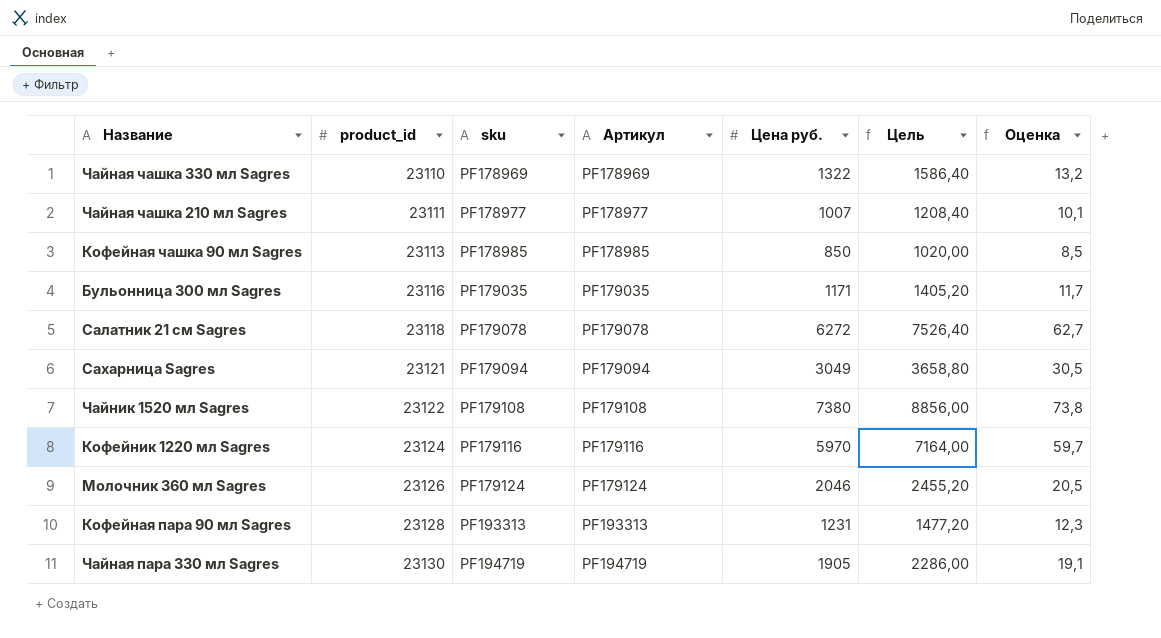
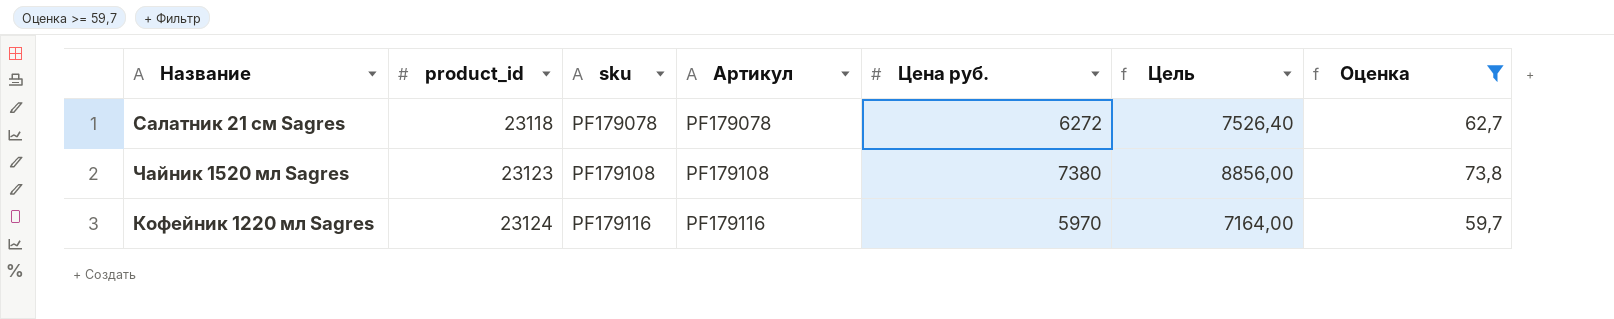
filter: none -> Оценка >= 59,7
Чайник 1520 мл Sagres | product_id: 23122 -> 23123

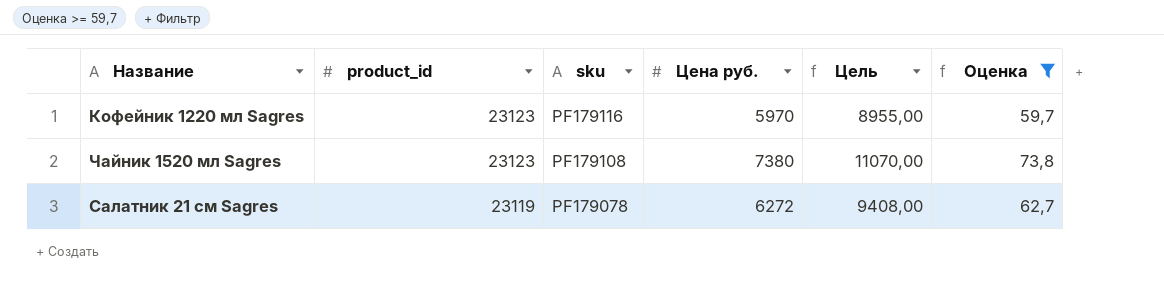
row order: product_id ascending -> product_id descending
column Артикул | position: 4 -> none
column Цель | formula: [Цена руб.] * 1,2 -> [Цена руб.] * 1,5
Кофейник 1220 мл Sagres | product_id: 23124 -> 23123
Салатник 21 см Sagres | product_id: 23118 -> 23119

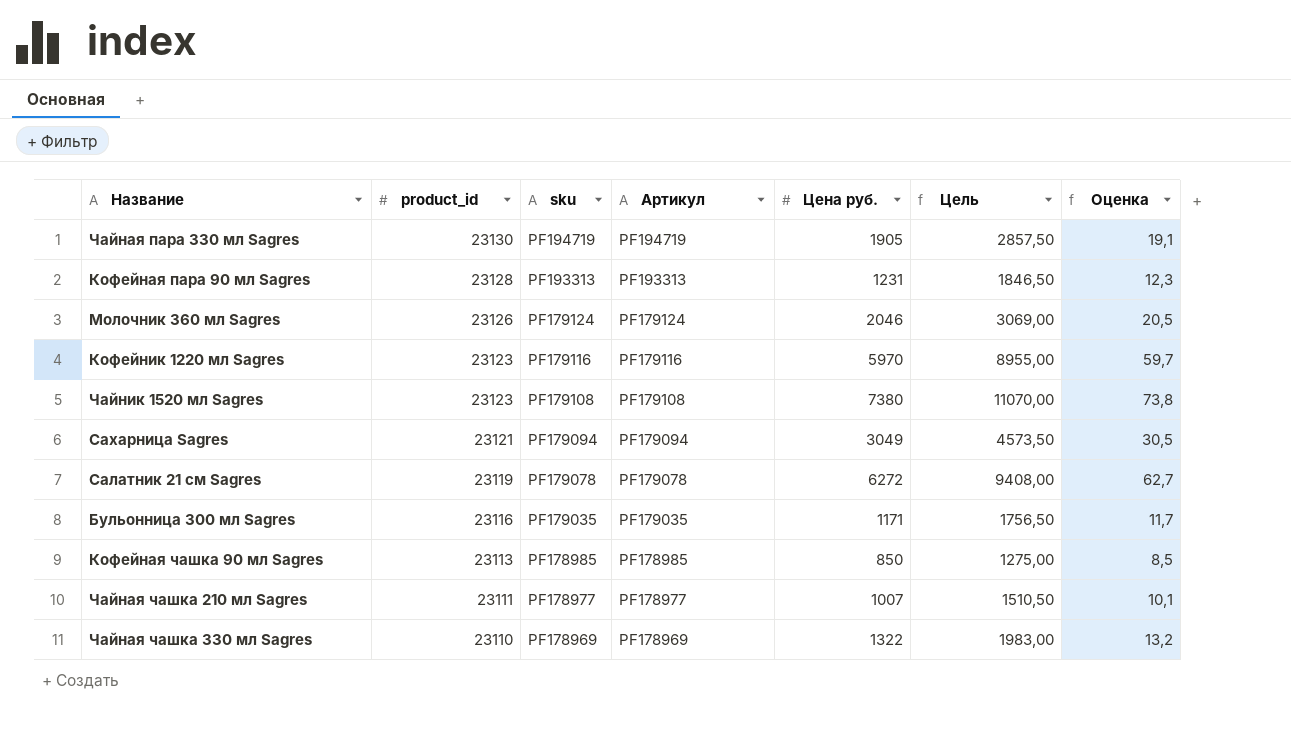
filter: Оценка >= 59,7 -> none
column Артикул | position: none -> 4

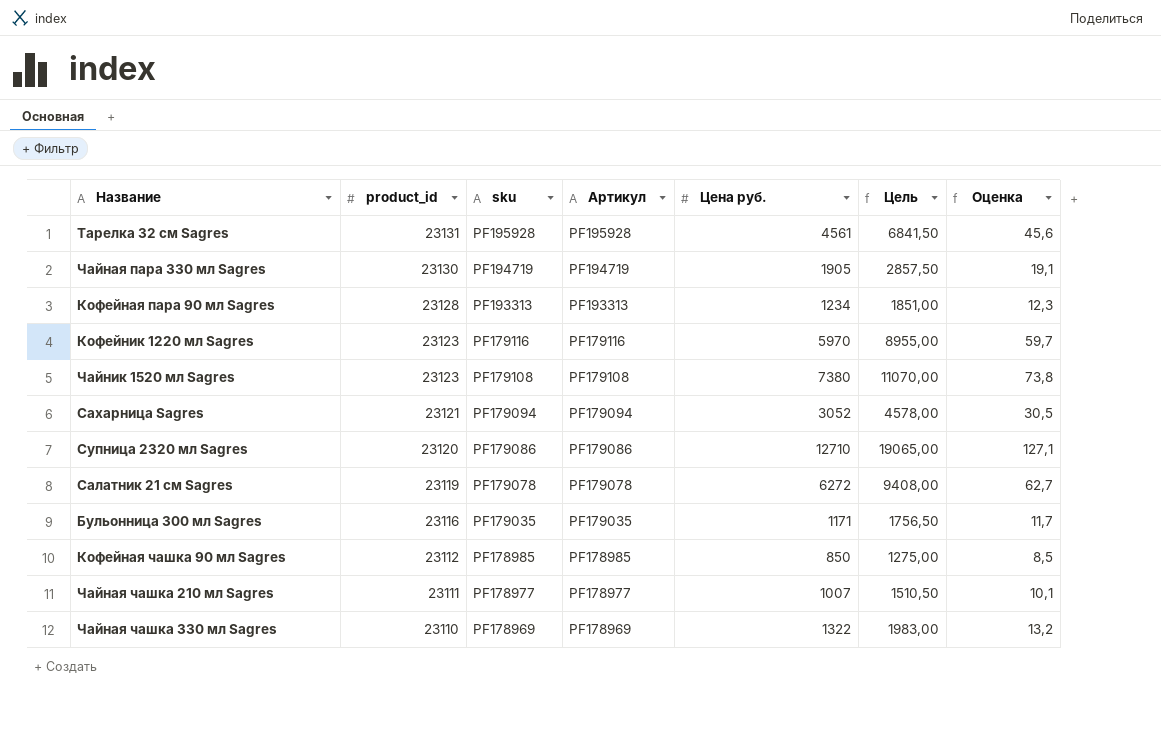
row Молочник 360 мл Sagres: 23126 | PF179124 | PF179124 | 2046 | 3069,00 | 20,5 -> none
row Тарелка 32 см Sagres: none -> 23131 | PF195928 | PF195928 | 4561 | 6841,50 | 45,6
Кофейная пара 90 мл Sagres | Цена руб.: 1231 -> 1234
Кофейная пара 90 мл Sagres | Цель: 1846,50 -> 1851,00
Сахарница Sagres | Цена руб.: 3049 -> 3052
Сахарница Sagres | Цель: 4573,50 -> 4578,00
row Супница 2320 мл Sagres: none -> 23120 | PF179086 | PF179086 | 12710 | 19065,00 | 127,1
Кофейная чашка 90 мл Sagres | product_id: 23113 -> 23112

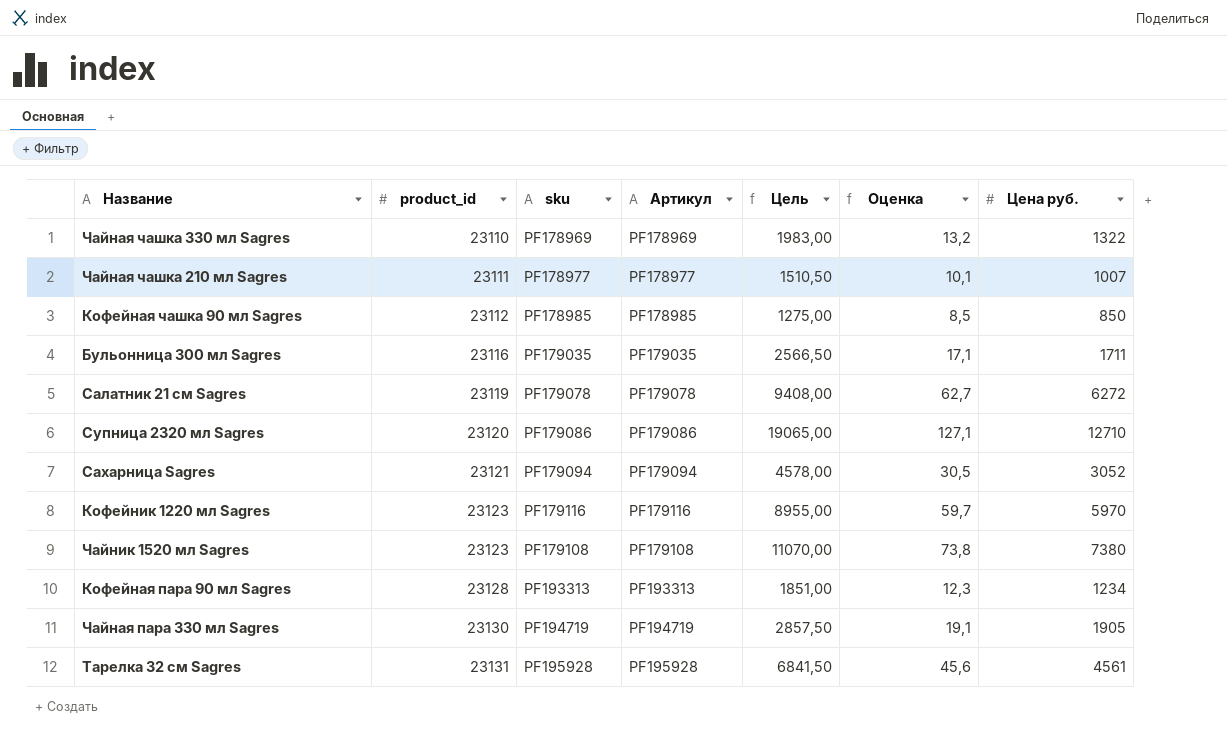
row order: product_id descending -> product_id ascending
column Цена руб. | position: 5 -> 7
Бульонница 300 мл Sagres | Цель: 1756,50 -> 2566,50
Бульонница 300 мл Sagres | Оценка: 11,7 -> 17,1
Бульонница 300 мл Sagres | Цена руб.: 1171 -> 1711

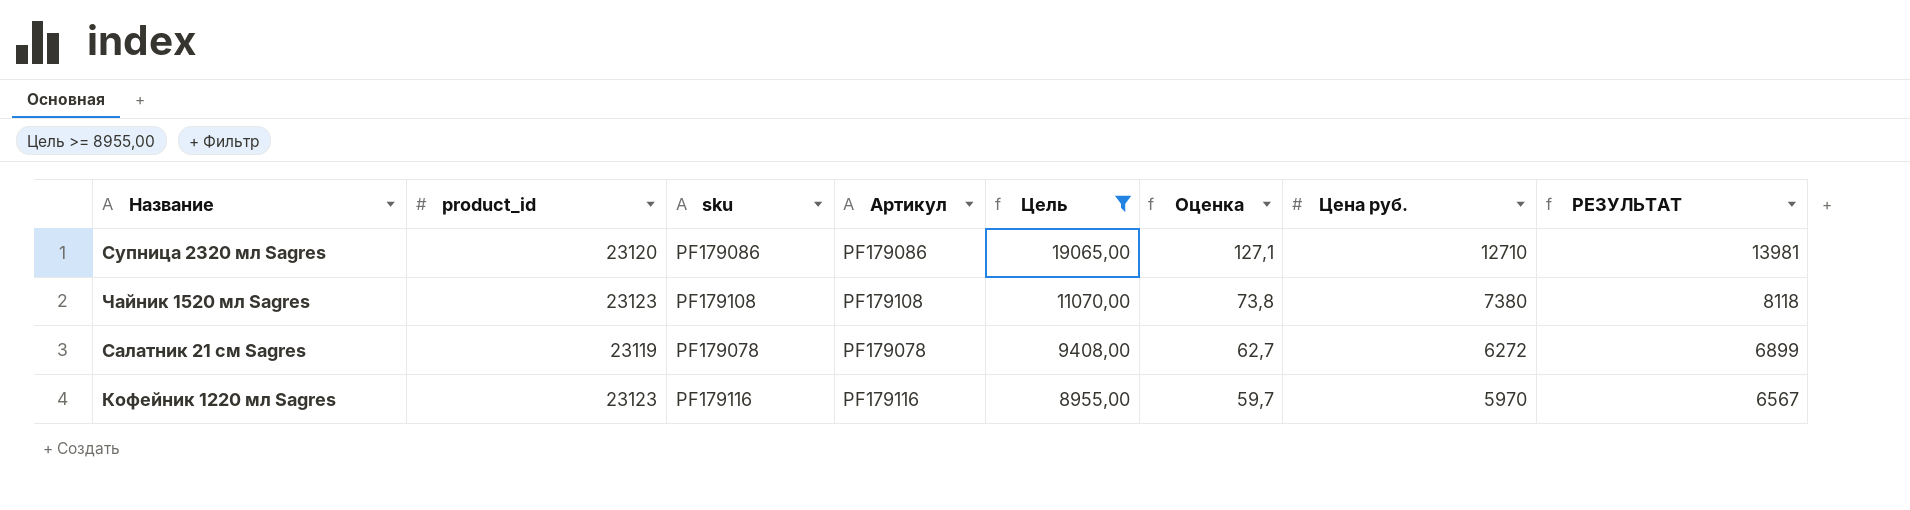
filter: none -> Цель >= 8955,00
row order: product_id ascending -> Цель descending
column РЕЗУЛЬТАТ | formula: none -> [Цена руб.] * 1,1

